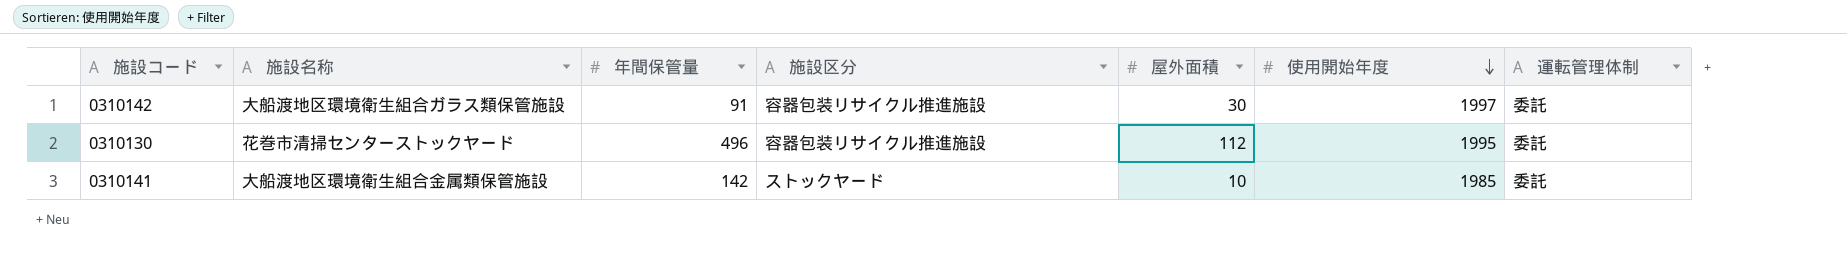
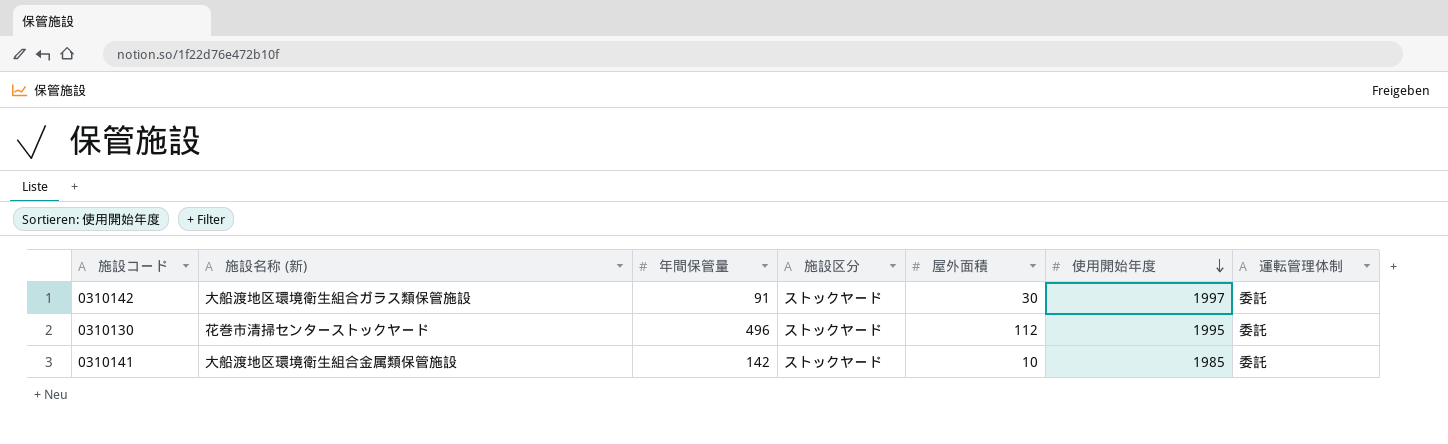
column name: 施設名称 -> 施設名称 (新)
0310142 | 施設区分: 容器包装リサイクル推進施設 -> ストックヤード
0310130 | 施設区分: 容器包装リサイクル推進施設 -> ストックヤード

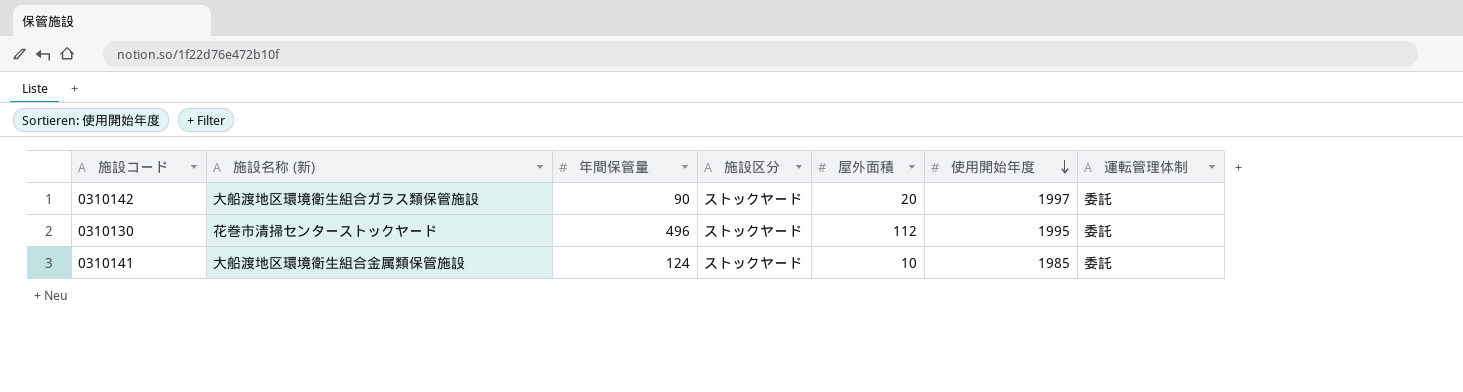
0310142 | 年間保管量: 91 -> 90
0310142 | 屋外面積: 30 -> 20
0310141 | 年間保管量: 142 -> 124

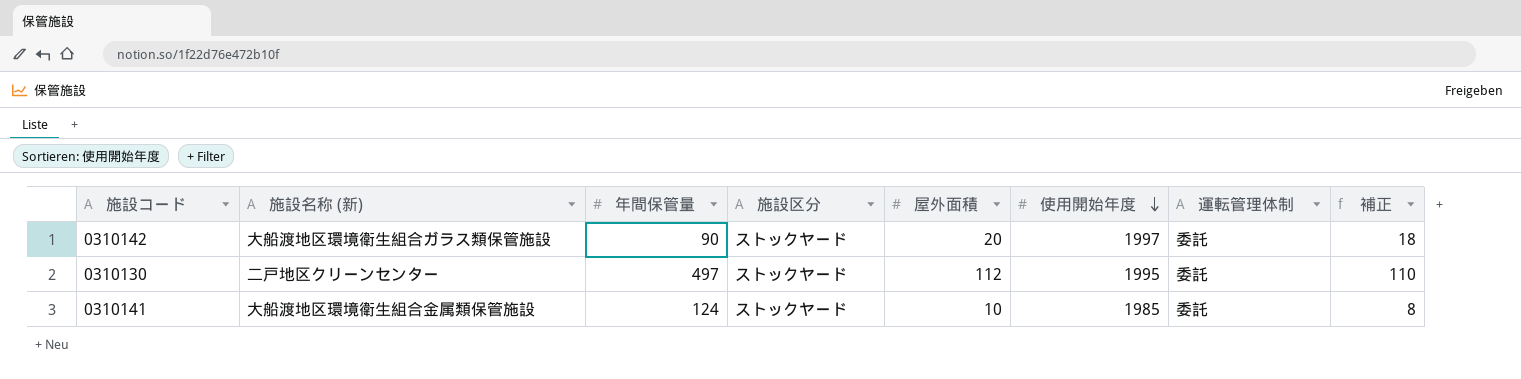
column 補正 | formula: none -> [屋外面積] - 2
0310130 | 施設名称 (新): 花巻市清掃センターストックヤード -> 二戸地区クリーンセンター
0310130 | 年間保管量: 496 -> 497

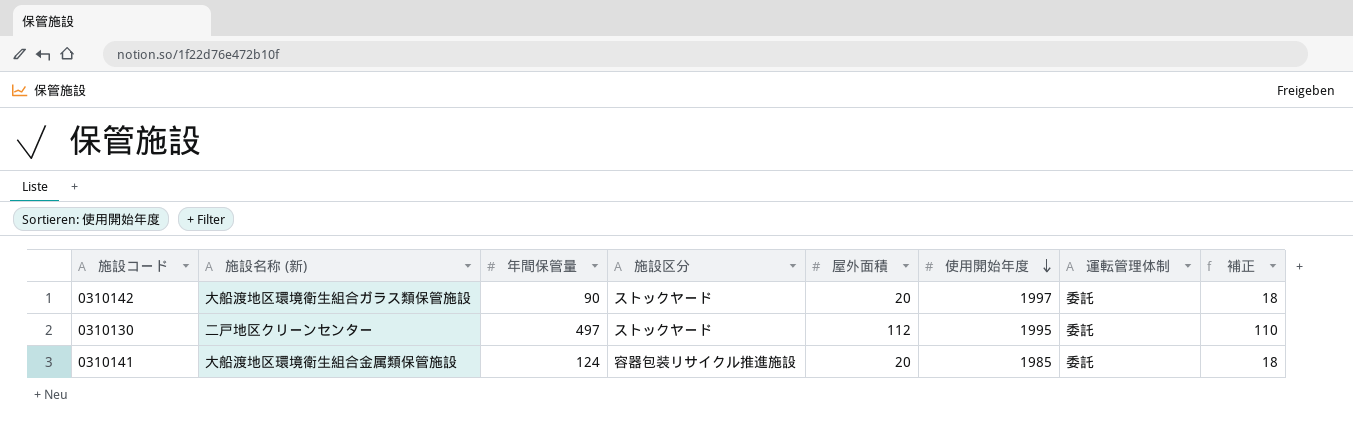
0310141 | 施設区分: ストックヤード -> 容器包装リサイクル推進施設
0310141 | 屋外面積: 10 -> 20
0310141 | 補正: 8 -> 18

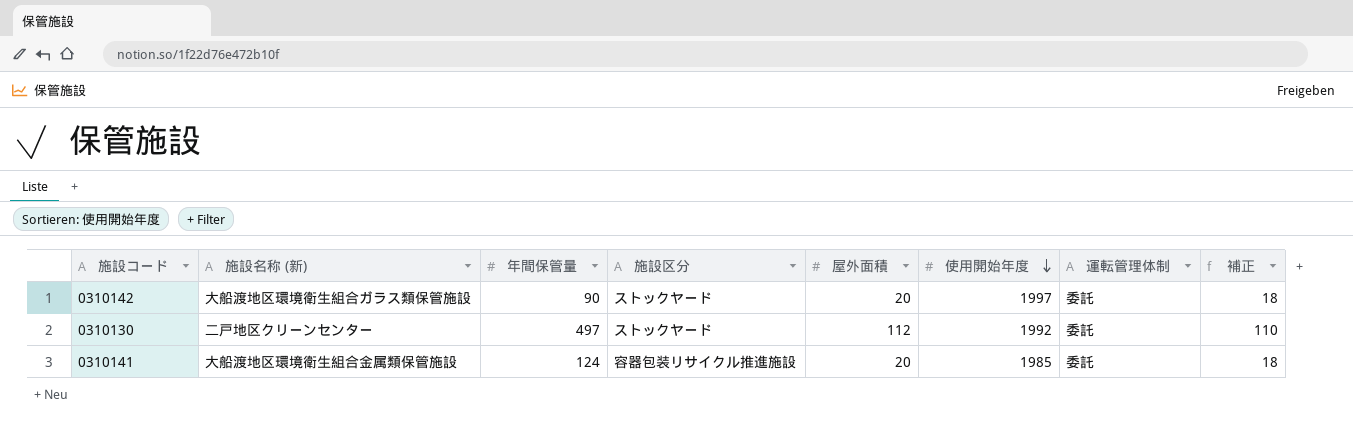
0310130 | 使用開始年度: 1995 -> 1992

